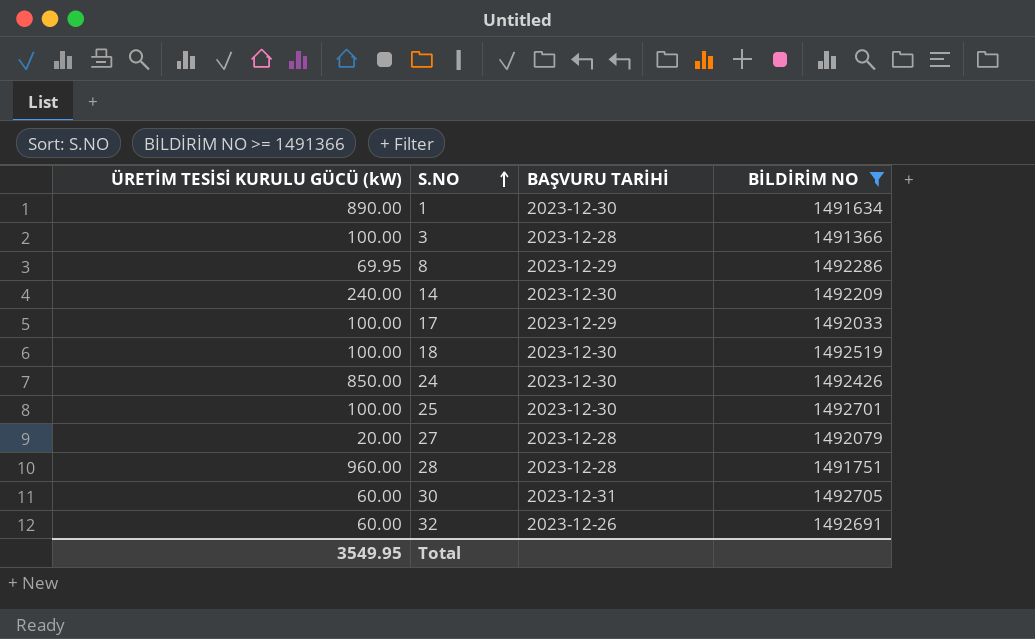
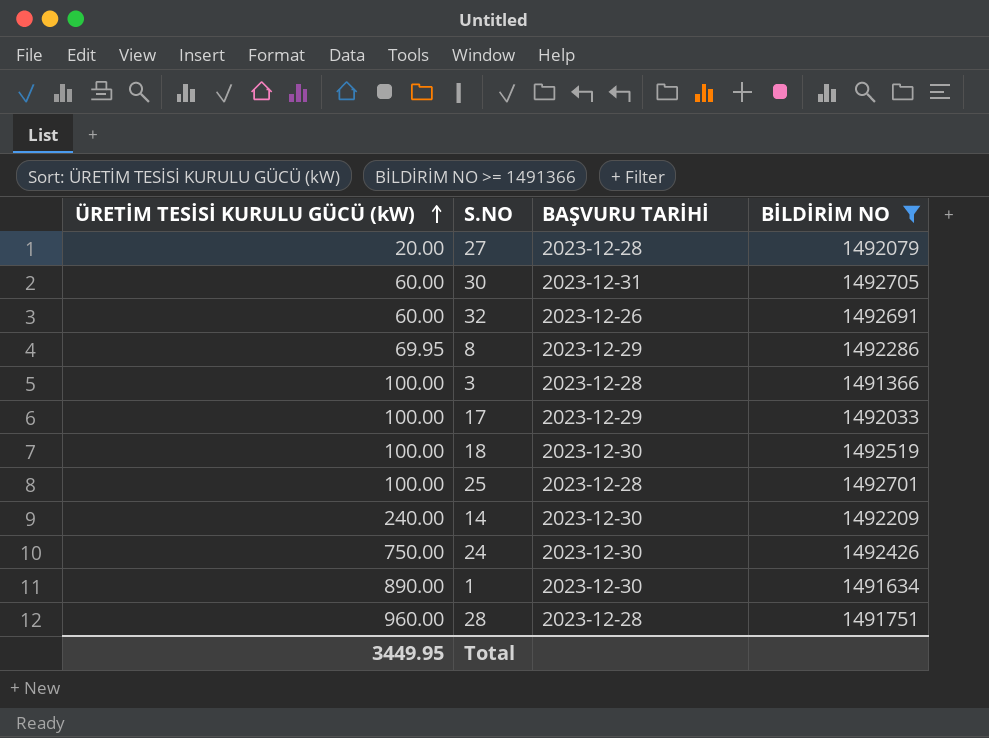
row order: S.NO ascending -> ÜRETİM TESİSİ KURULU GÜCÜ (kW) ascending
25 | BAŞVURU TARİHİ: 2023-12-30 -> 2023-12-28
24 | ÜRETİM TESİSİ KURULU GÜCÜ (kW): 850.00 -> 750.00
Total | ÜRETİM TESİSİ KURULU GÜCÜ (kW): 3549.95 -> 3449.95

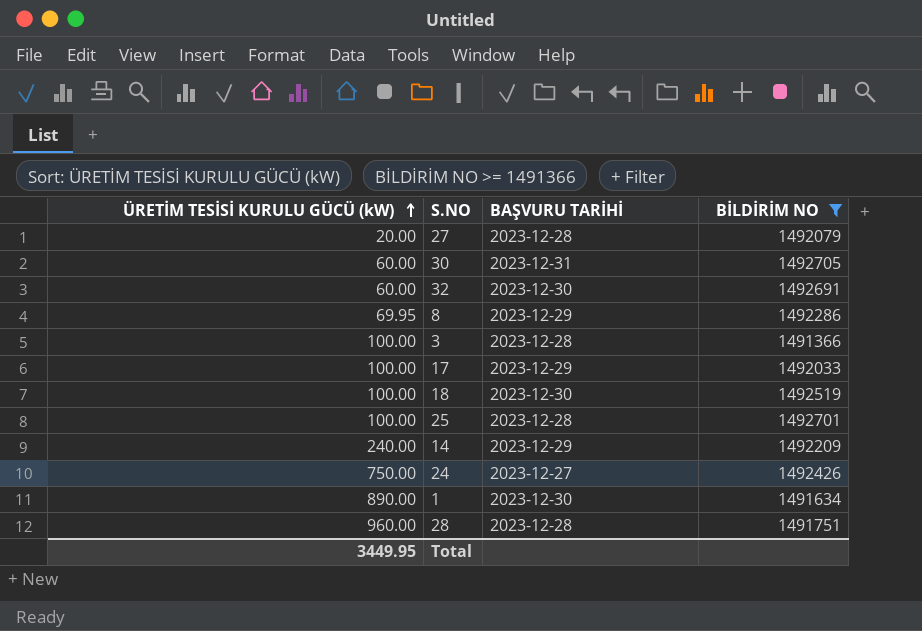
32 | BAŞVURU TARİHİ: 2023-12-26 -> 2023-12-30
14 | BAŞVURU TARİHİ: 2023-12-30 -> 2023-12-29
24 | BAŞVURU TARİHİ: 2023-12-30 -> 2023-12-27

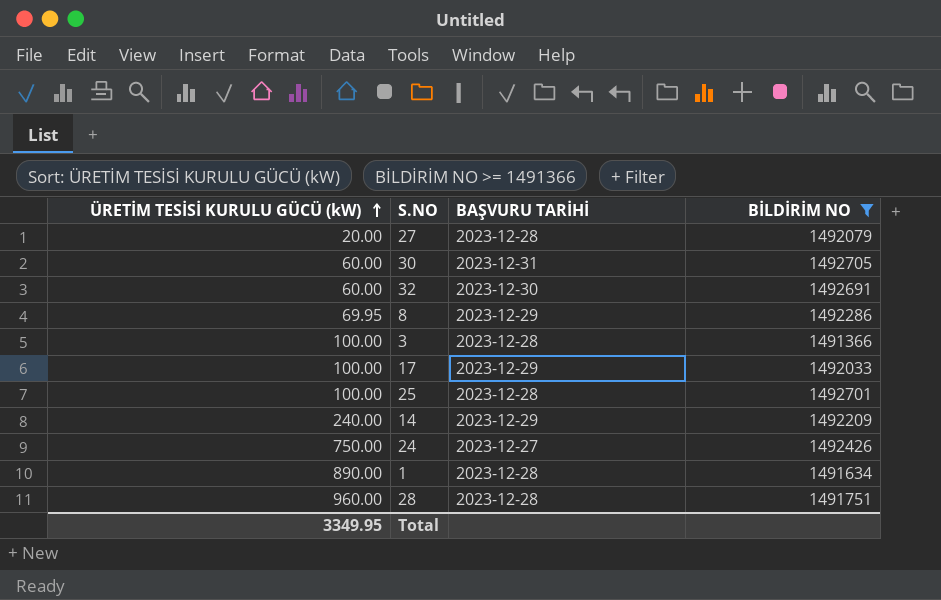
row 18: 100.00 | 2023-12-30 | 1492519 -> none
1 | BAŞVURU TARİHİ: 2023-12-30 -> 2023-12-28
Total | ÜRETİM TESİSİ KURULU GÜCÜ (kW): 3449.95 -> 3349.95

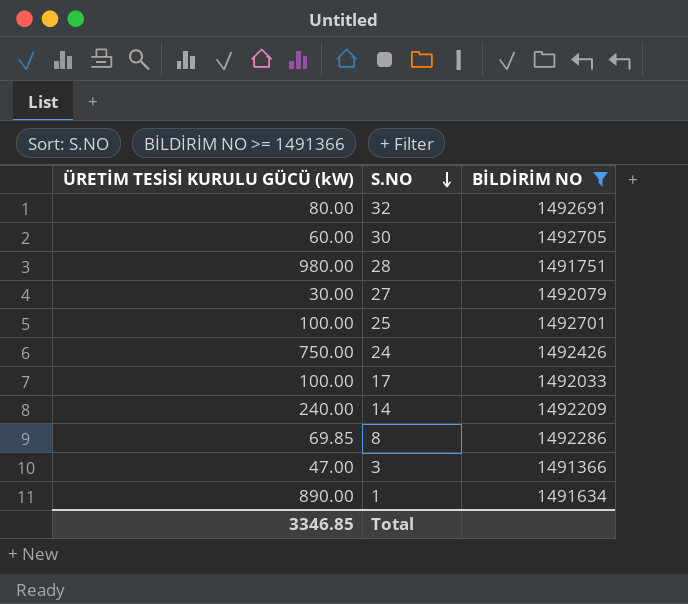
row order: ÜRETİM TESİSİ KURULU GÜCÜ (kW) ascending -> S.NO descending
column BAŞVURU TARİHİ | position: 3 -> none
32 | ÜRETİM TESİSİ KURULU GÜCÜ (kW): 60.00 -> 80.00
28 | ÜRETİM TESİSİ KURULU GÜCÜ (kW): 960.00 -> 980.00
27 | ÜRETİM TESİSİ KURULU GÜCÜ (kW): 20.00 -> 30.00
8 | ÜRETİM TESİSİ KURULU GÜCÜ (kW): 69.95 -> 69.85
3 | ÜRETİM TESİSİ KURULU GÜCÜ (kW): 100.00 -> 47.00
Total | ÜRETİM TESİSİ KURULU GÜCÜ (kW): 3349.95 -> 3346.85

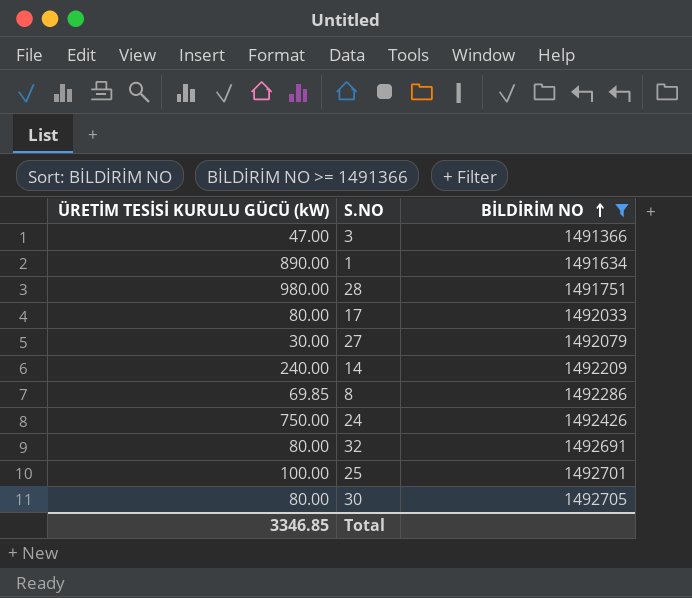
row order: S.NO descending -> BİLDİRİM NO ascending
17 | ÜRETİM TESİSİ KURULU GÜCÜ (kW): 100.00 -> 80.00
30 | ÜRETİM TESİSİ KURULU GÜCÜ (kW): 60.00 -> 80.00

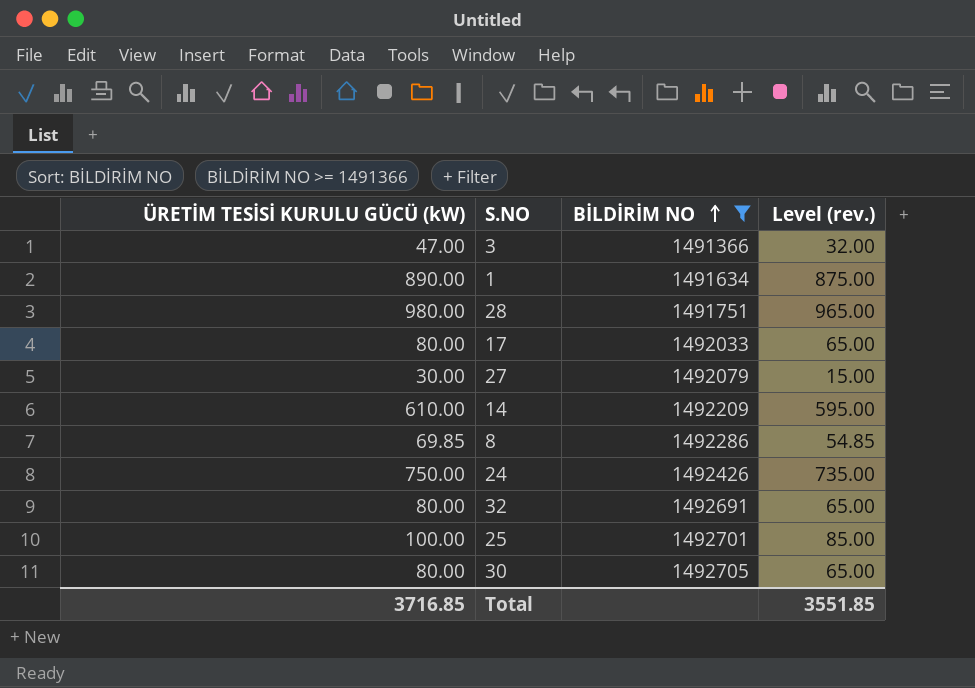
column Level (rev.) | formula: none -> [ÜRETİM TESİSİ KURULU GÜCÜ (kW)] - 15
14 | ÜRETİM TESİSİ KURULU GÜCÜ (kW): 240.00 -> 610.00
Total | ÜRETİM TESİSİ KURULU GÜCÜ (kW): 3346.85 -> 3716.85

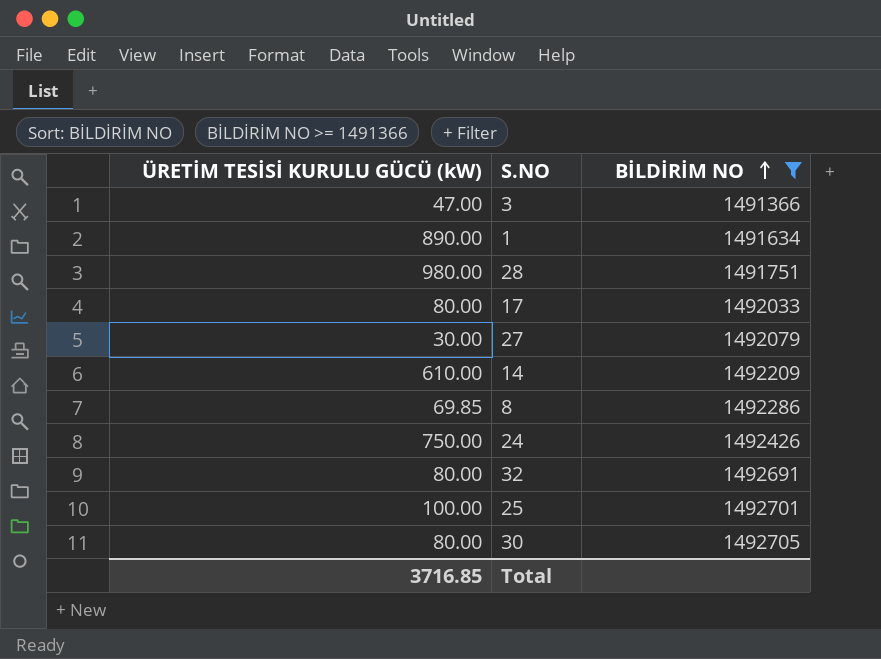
column Level (rev.) | formula: [ÜRETİM TESİSİ KURULU GÜCÜ (kW)] - 15 -> none

